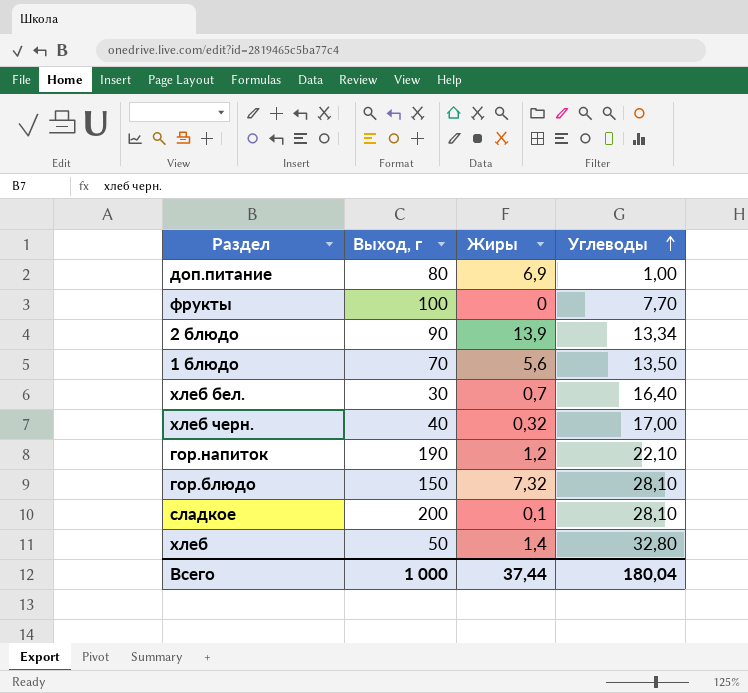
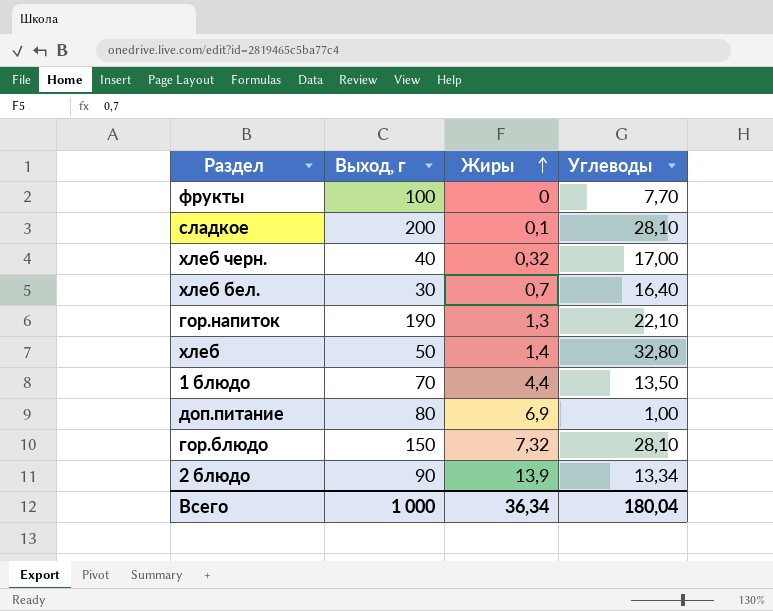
row order: Углеводы ascending -> Жиры ascending
гор.напиток | Жиры: 1,2 -> 1,3
1 блюдо | Жиры: 5,6 -> 4,4
Всего | Жиры: 37,44 -> 36,34

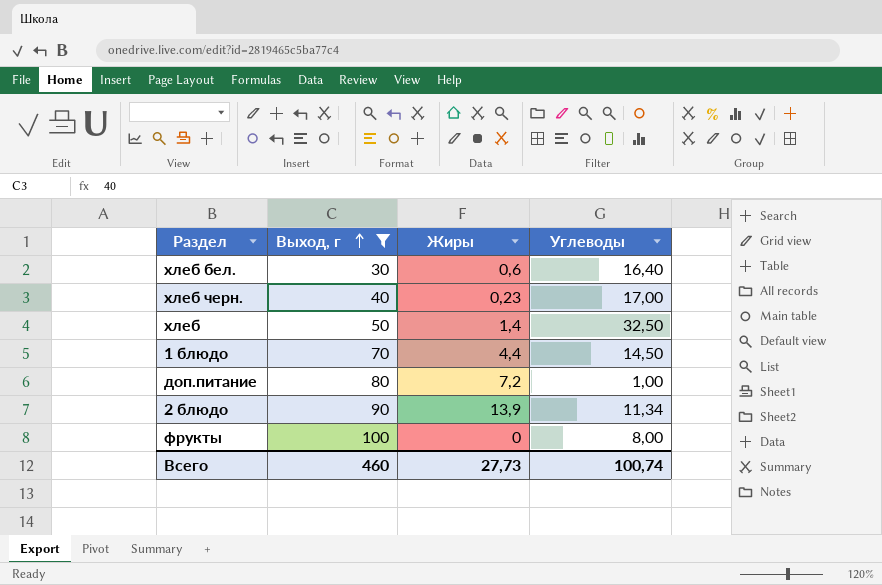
filter: none -> Выход, г <= 100
row order: Жиры ascending -> Выход, г ascending
хлеб бел. | Жиры: 0,7 -> 0,6
хлеб черн. | Жиры: 0,32 -> 0,23
хлеб | Углеводы: 32,80 -> 32,50
1 блюдо | Углеводы: 13,50 -> 14,50
доп.питание | Жиры: 6,9 -> 7,2
2 блюдо | Углеводы: 13,34 -> 11,34
фрукты | Углеводы: 7,70 -> 8,00
Всего | Выход, г: 1 000 -> 460
Всего | Жиры: 36,34 -> 27,73
Всего | Углеводы: 180,04 -> 100,74

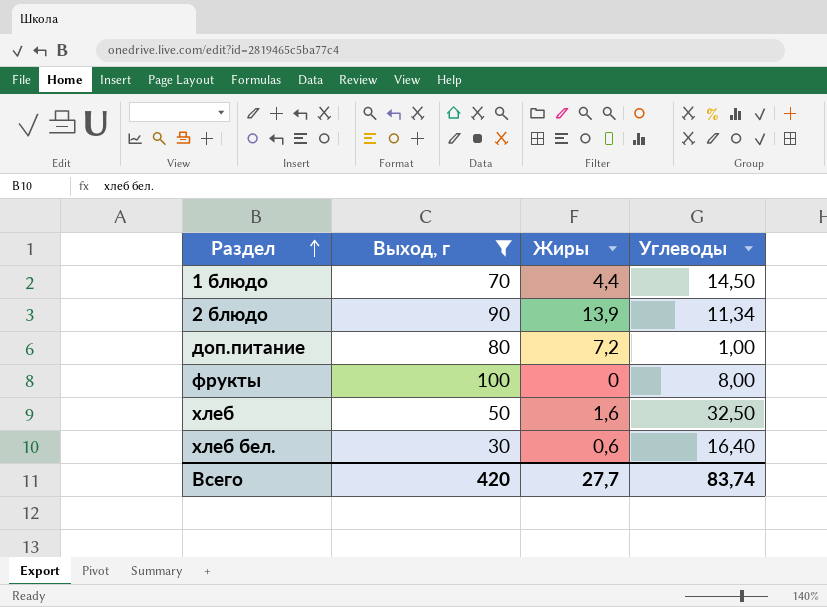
row order: Выход, г ascending -> Раздел ascending
row хлеб черн.: 40 | 0,23 | 17,00 -> none
хлеб | Жиры: 1,4 -> 1,6
Всего | Выход, г: 460 -> 420
Всего | Жиры: 27,73 -> 27,7
Всего | Углеводы: 100,74 -> 83,74

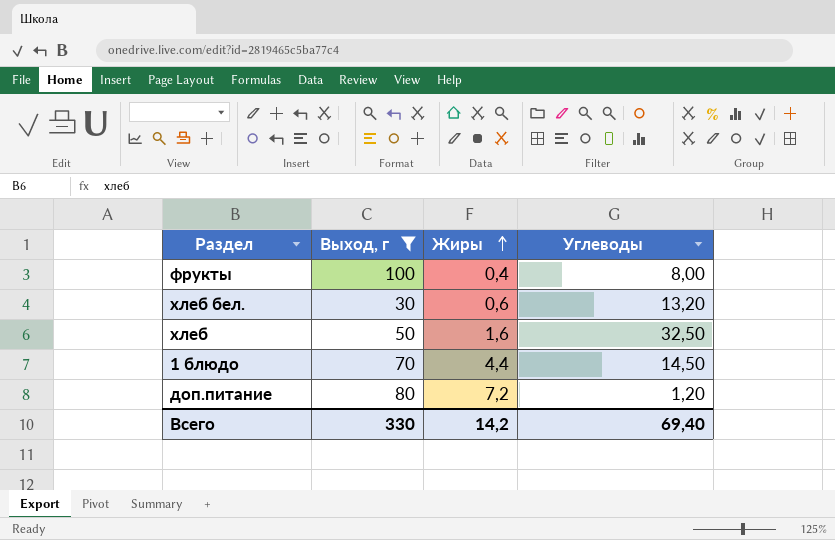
row order: Раздел ascending -> Жиры ascending
row 2 блюдо: 90 | 13,9 | 11,34 -> none
фрукты | Жиры: 0 -> 0,4
хлеб бел. | Углеводы: 16,40 -> 13,20
доп.питание | Углеводы: 1,00 -> 1,20
Всего | Выход, г: 420 -> 330
Всего | Жиры: 27,7 -> 14,2
Всего | Углеводы: 83,74 -> 69,40

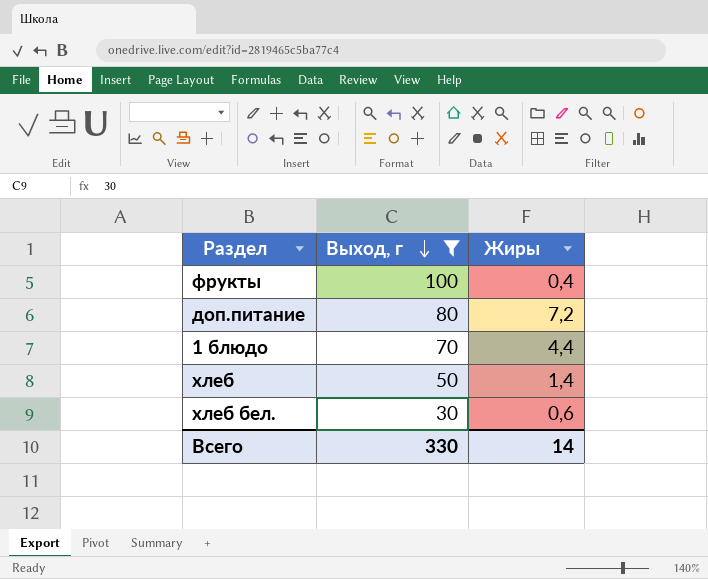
row order: Жиры ascending -> Выход, г descending
column Углеводы | position: 4 -> none
хлеб | Жиры: 1,6 -> 1,4
Всего | Жиры: 14,2 -> 14

